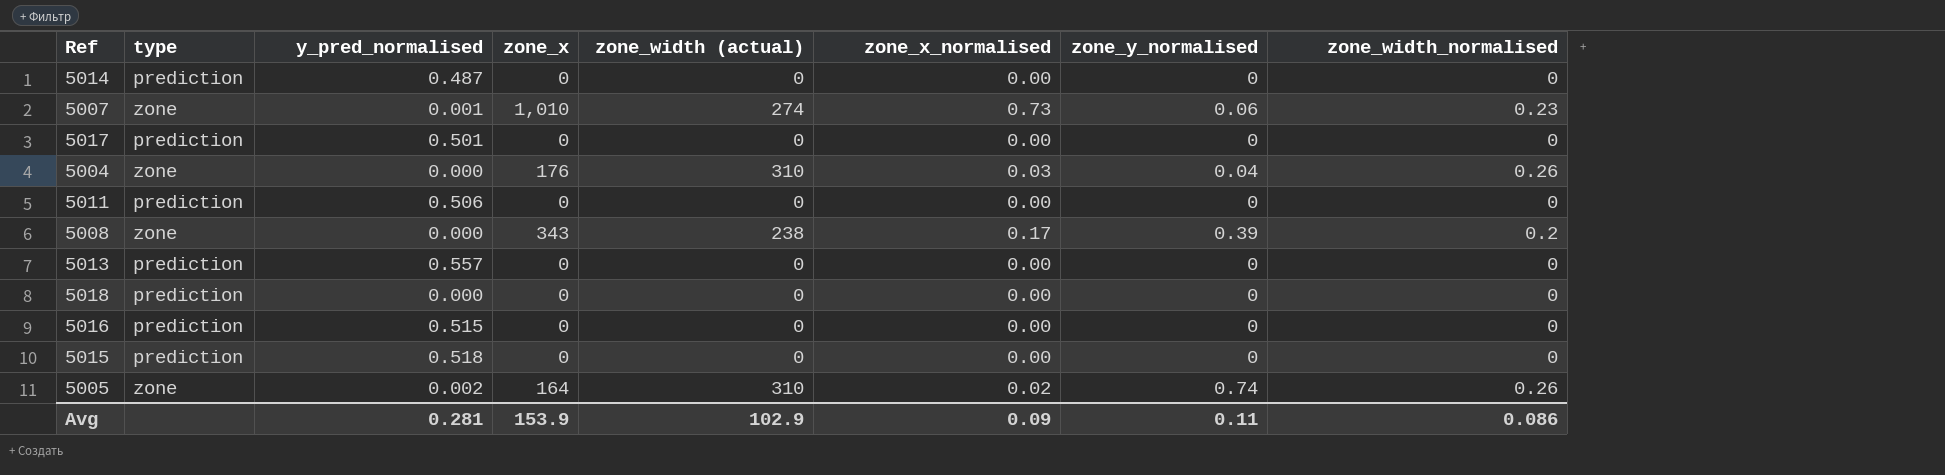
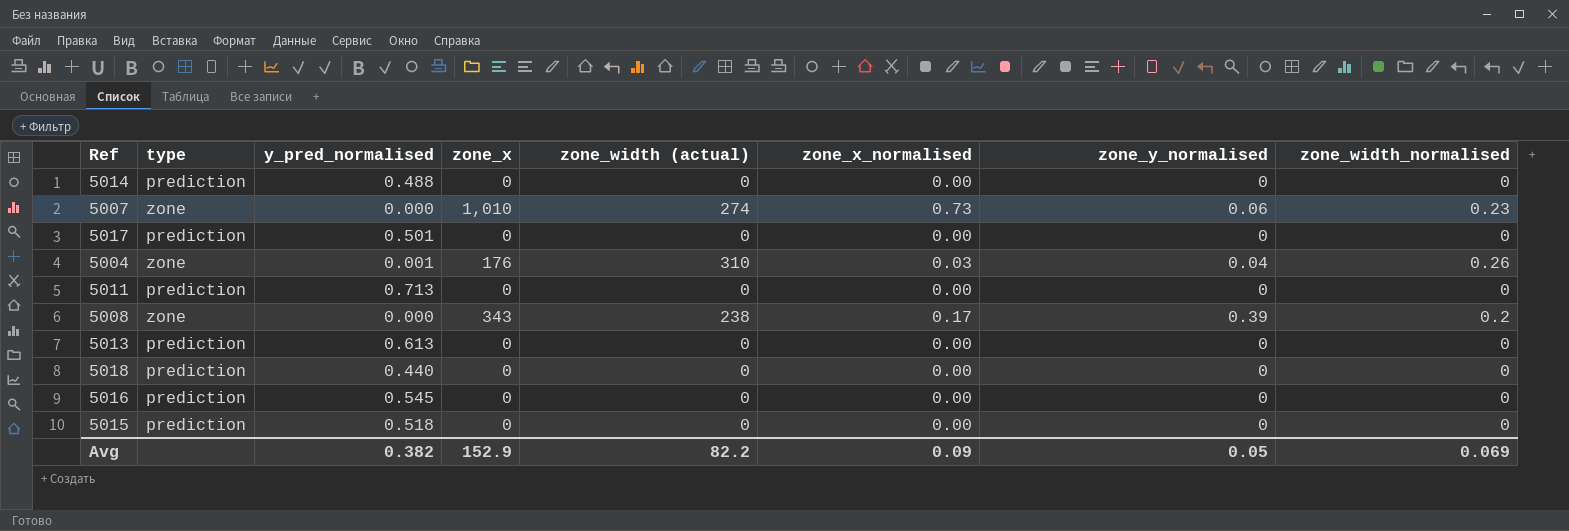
row 5005: zone | 0.002 | 164 | 310 | 0.02 | 0.74 | 0.26 -> none
5014 | y_pred_normalised: 0.487 -> 0.488
5007 | y_pred_normalised: 0.001 -> 0.000
5004 | y_pred_normalised: 0.000 -> 0.001
5011 | y_pred_normalised: 0.506 -> 0.713
5013 | y_pred_normalised: 0.557 -> 0.613
5018 | y_pred_normalised: 0.000 -> 0.440
5016 | y_pred_normalised: 0.515 -> 0.545
Avg | y_pred_normalised: 0.281 -> 0.382
Avg | zone_x: 153.9 -> 152.9
Avg | zone_width (actual): 102.9 -> 82.2
Avg | zone_y_normalised: 0.11 -> 0.05
Avg | zone_width_normalised: 0.086 -> 0.069

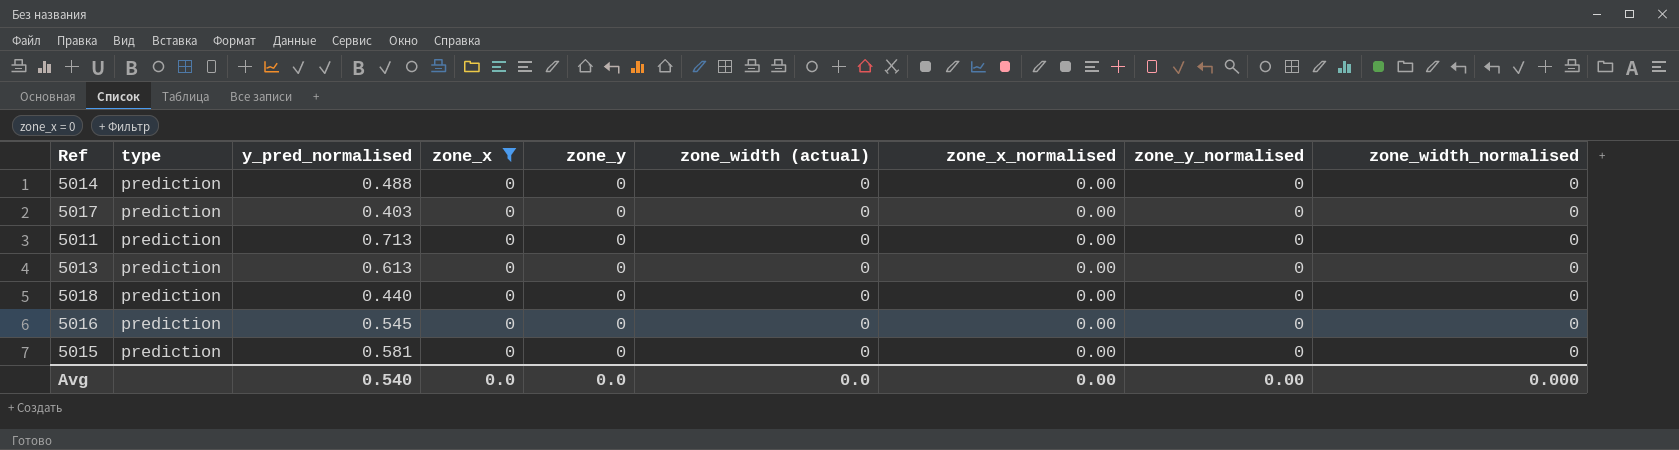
filter: none -> zone_x = 0
column zone_y | position: none -> 5
5017 | y_pred_normalised: 0.501 -> 0.403
5015 | y_pred_normalised: 0.518 -> 0.581
Avg | y_pred_normalised: 0.382 -> 0.540
Avg | zone_x: 152.9 -> 0.0
Avg | zone_width (actual): 82.2 -> 0.0
Avg | zone_x_normalised: 0.09 -> 0.00
Avg | zone_y_normalised: 0.05 -> 0.00
Avg | zone_width_normalised: 0.069 -> 0.000

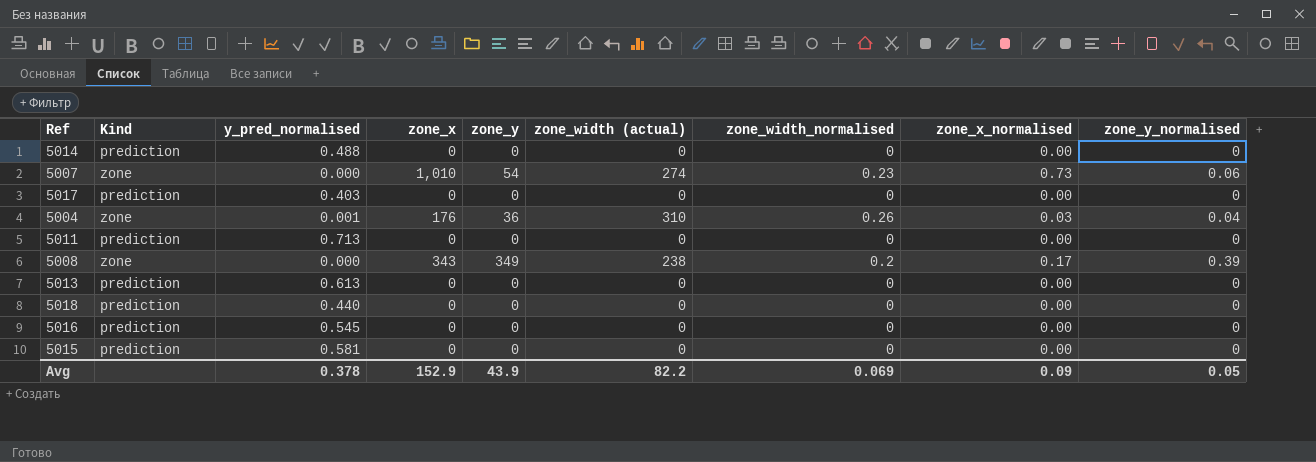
filter: zone_x = 0 -> none
column name: type -> Kind
column zone_width_normalised | position: 9 -> 7
Avg | y_pred_normalised: 0.540 -> 0.378
Avg | zone_x: 0.0 -> 152.9
Avg | zone_y: 0.0 -> 43.9
Avg | zone_width (actual): 0.0 -> 82.2
Avg | zone_width_normalised: 0.000 -> 0.069
Avg | zone_x_normalised: 0.00 -> 0.09
Avg | zone_y_normalised: 0.00 -> 0.05

